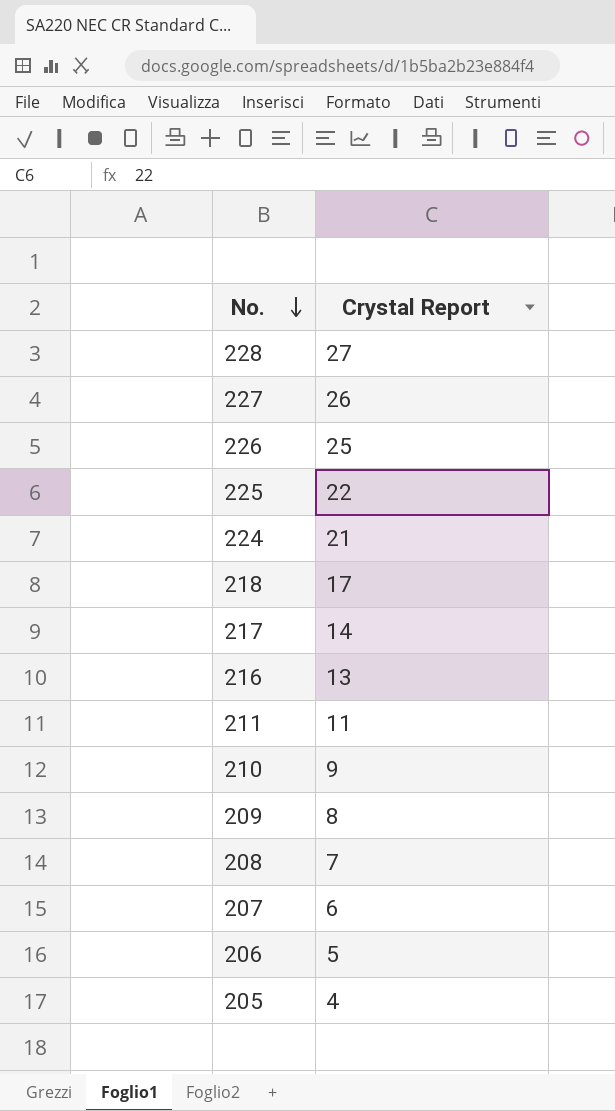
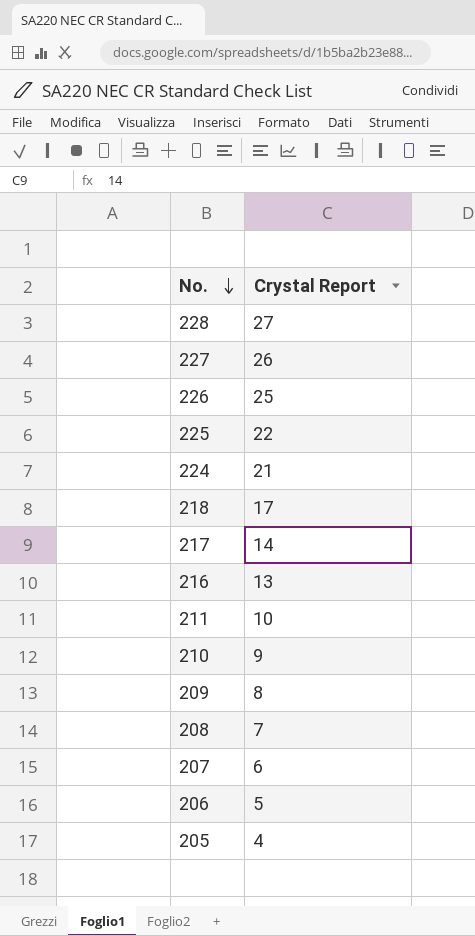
211 | Crystal Report: 11 -> 10

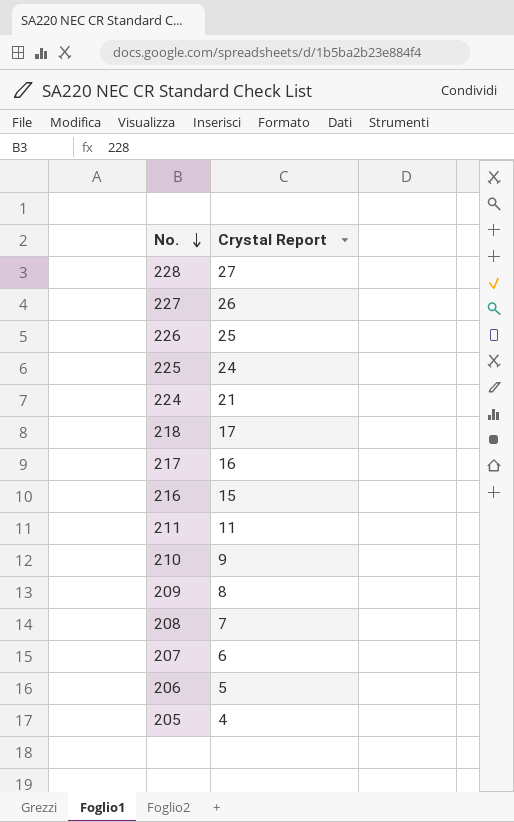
225 | Crystal Report: 22 -> 24
217 | Crystal Report: 14 -> 16
216 | Crystal Report: 13 -> 15
211 | Crystal Report: 10 -> 11

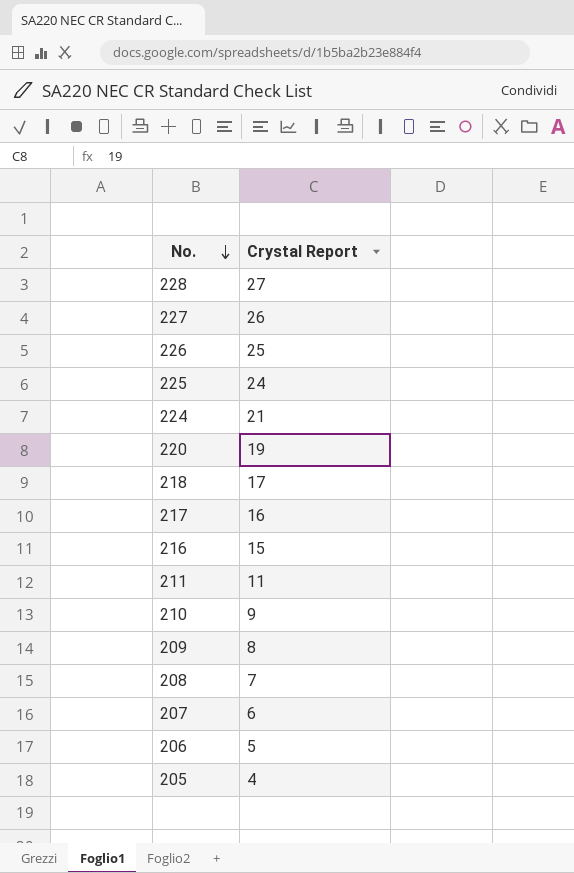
row 220: none -> 19

